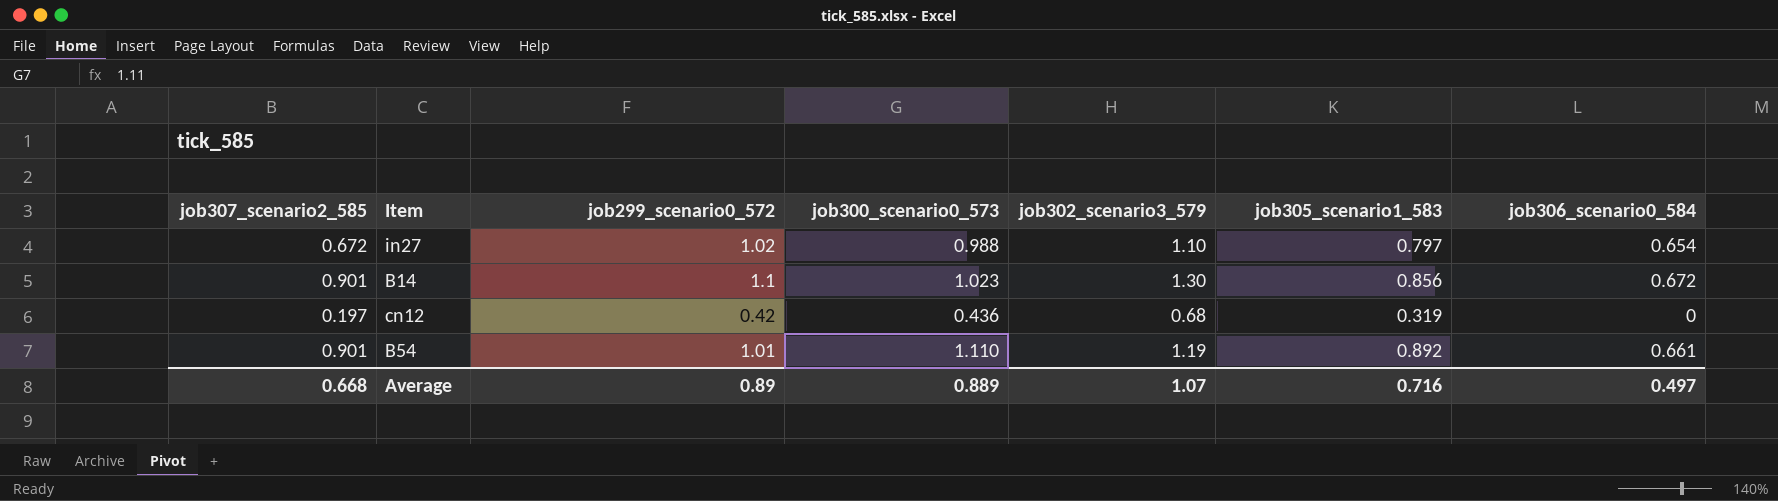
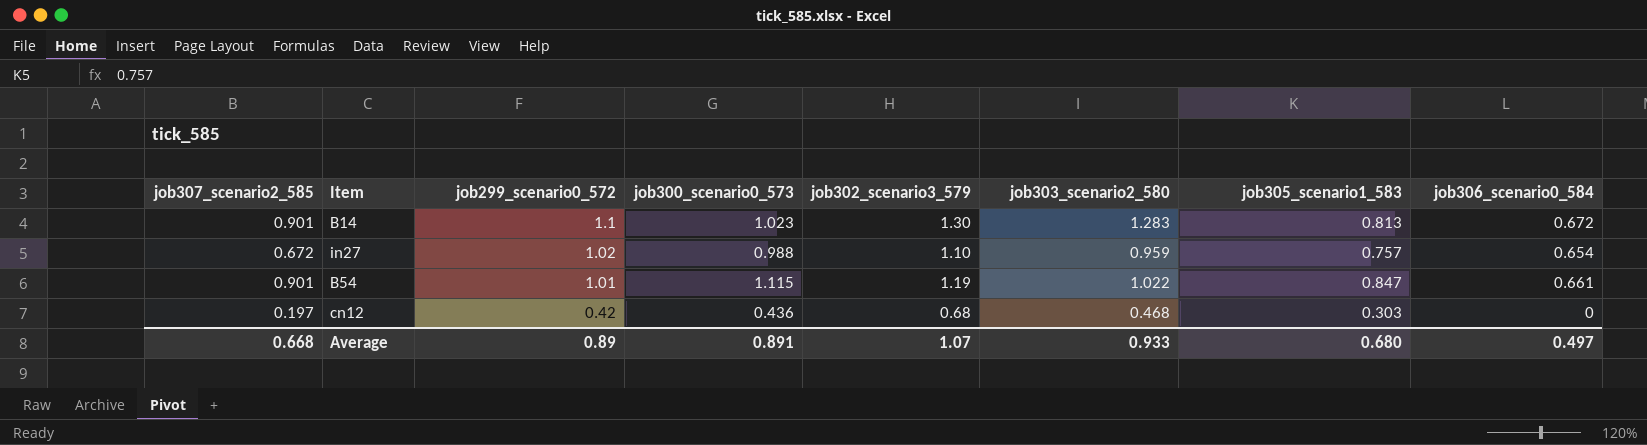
row order: none -> job299_scenario0_572 descending
column job303_scenario2_580 | position: none -> 6
B14 | job305_scenario1_583: 0.856 -> 0.813
in27 | job305_scenario1_583: 0.797 -> 0.757
B54 | job300_scenario0_573: 1.110 -> 1.115
B54 | job305_scenario1_583: 0.892 -> 0.847
cn12 | job305_scenario1_583: 0.319 -> 0.303
Average | job300_scenario0_573: 0.889 -> 0.891
Average | job305_scenario1_583: 0.716 -> 0.680

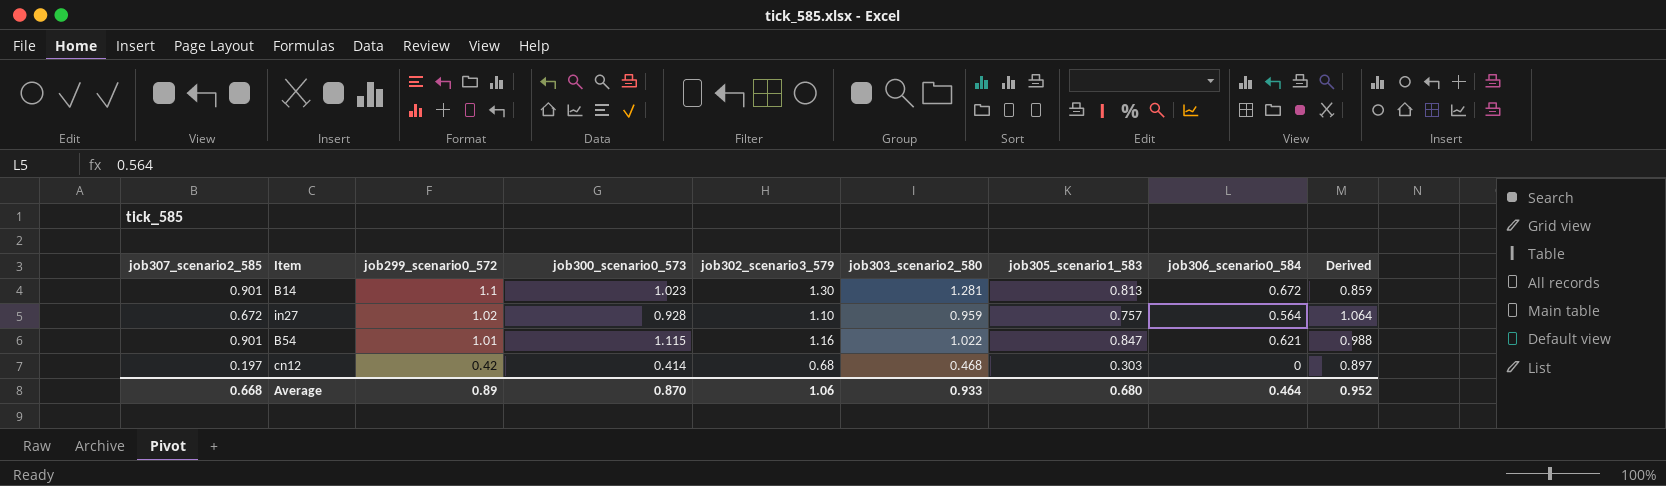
column Derived | formula: none -> [job299_scenario0_572] / [job303_scenario2_580]
B14 | job303_scenario2_580: 1.283 -> 1.281
in27 | job300_scenario0_573: 0.988 -> 0.928
in27 | job306_scenario0_584: 0.654 -> 0.564
B54 | job302_scenario3_579: 1.19 -> 1.16
B54 | job306_scenario0_584: 0.661 -> 0.621
cn12 | job300_scenario0_573: 0.436 -> 0.414
Average | job300_scenario0_573: 0.891 -> 0.870
Average | job302_scenario3_579: 1.07 -> 1.06
Average | job306_scenario0_584: 0.497 -> 0.464

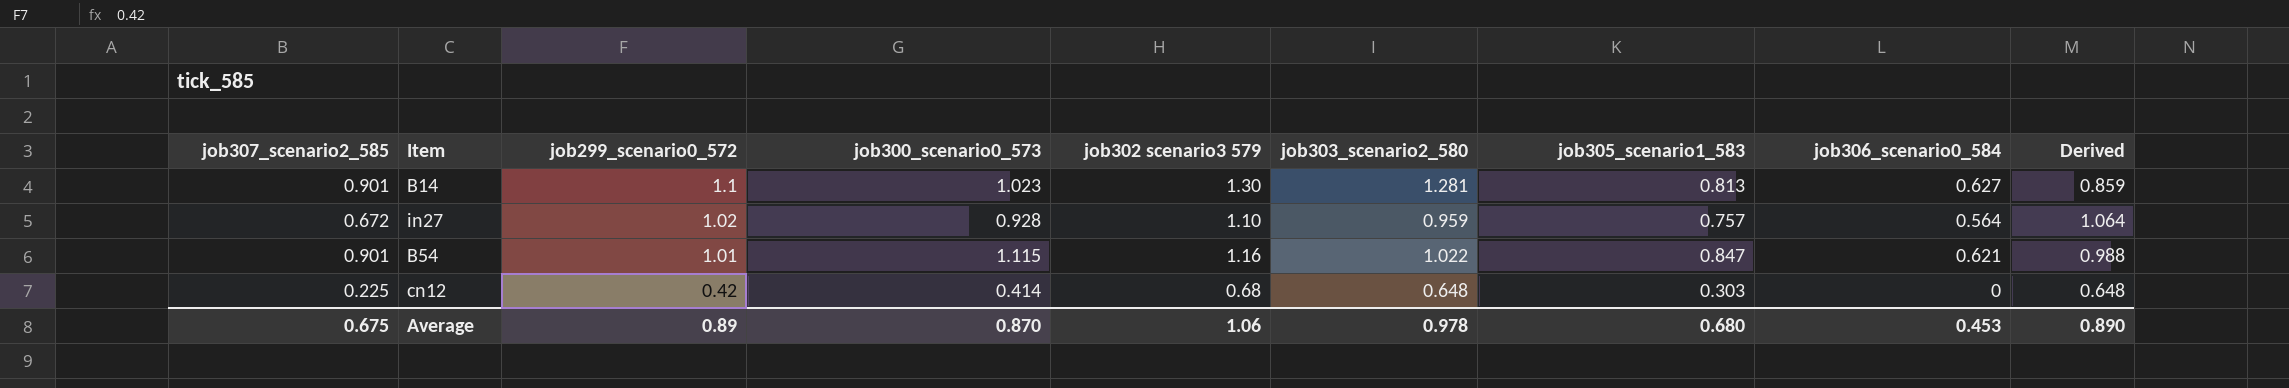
column name: job302_scenario3_579 -> job302 scenario3 579
B14 | job306_scenario0_584: 0.672 -> 0.627
cn12 | job307_scenario2_585: 0.197 -> 0.225
cn12 | job303_scenario2_580: 0.468 -> 0.648
cn12 | Derived: 0.897 -> 0.648
Average | job307_scenario2_585: 0.668 -> 0.675
Average | job303_scenario2_580: 0.933 -> 0.978
Average | job306_scenario0_584: 0.464 -> 0.453
Average | Derived: 0.952 -> 0.890

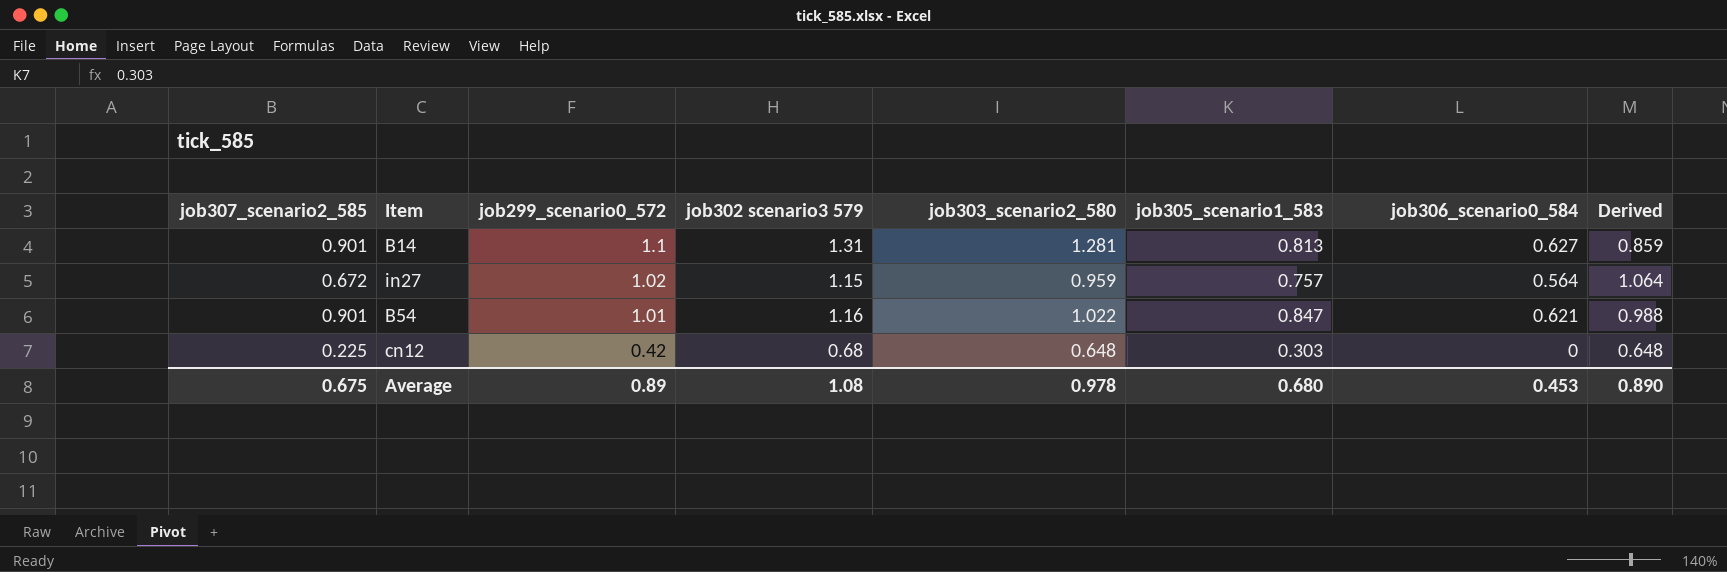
column job300_scenario0_573 | position: 4 -> none
B14 | job302 scenario3 579: 1.30 -> 1.31
in27 | job302 scenario3 579: 1.10 -> 1.15
Average | job302 scenario3 579: 1.06 -> 1.08

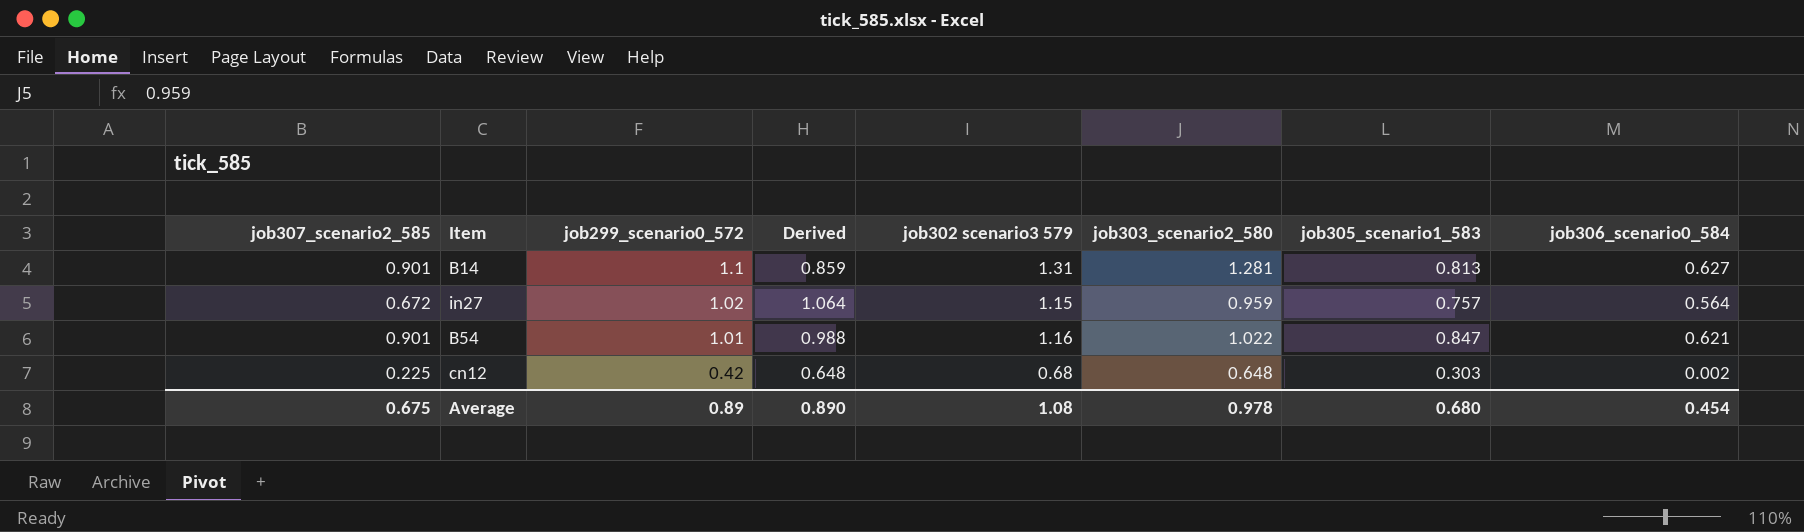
column Derived | position: 8 -> 4
cn12 | job306_scenario0_584: 0 -> 0.002
Average | job306_scenario0_584: 0.453 -> 0.454

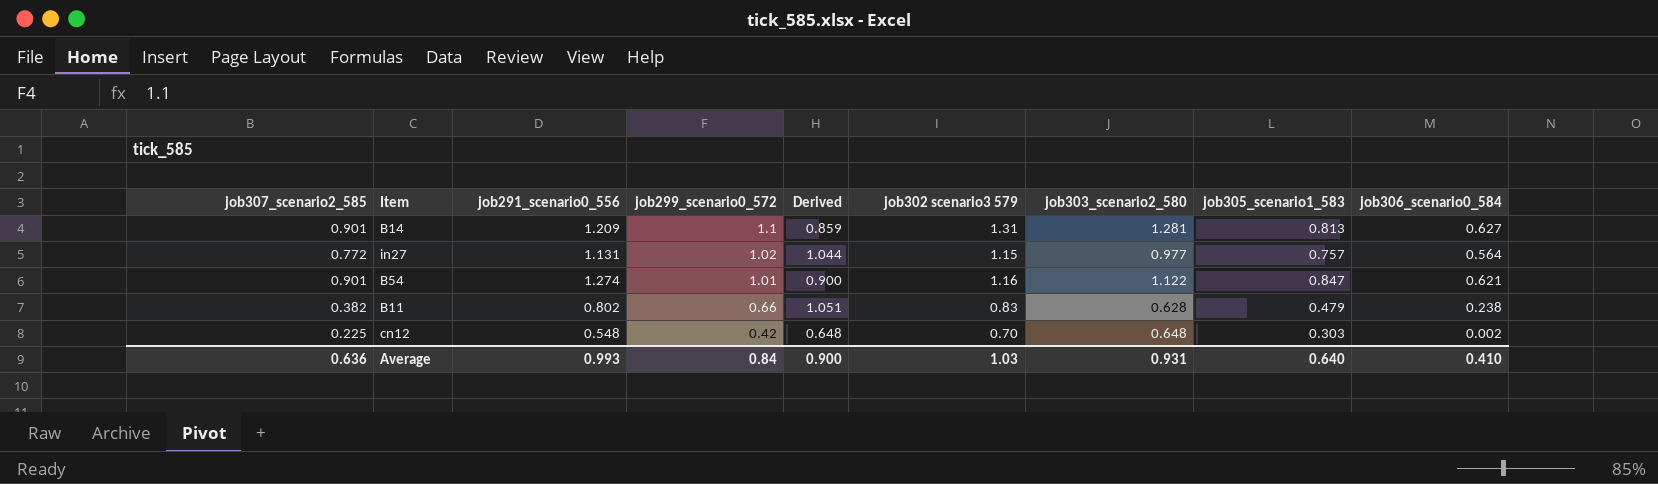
column job291_scenario0_556 | position: none -> 3
in27 | job307_scenario2_585: 0.672 -> 0.772
in27 | Derived: 1.064 -> 1.044
in27 | job303_scenario2_580: 0.959 -> 0.977
B54 | Derived: 0.988 -> 0.900
B54 | job303_scenario2_580: 1.022 -> 1.122
row B11: none -> 0.382 | 0.802 | 0.66 | 1.051 | 0.83 | 0.628 | 0.479 | 0.238
cn12 | job302 scenario3 579: 0.68 -> 0.70
Average | job307_scenario2_585: 0.675 -> 0.636
Average | job299_scenario0_572: 0.89 -> 0.84
Average | Derived: 0.890 -> 0.900
Average | job302 scenario3 579: 1.08 -> 1.03
Average | job303_scenario2_580: 0.978 -> 0.931
Average | job305_scenario1_583: 0.680 -> 0.640
Average | job306_scenario0_584: 0.454 -> 0.410

